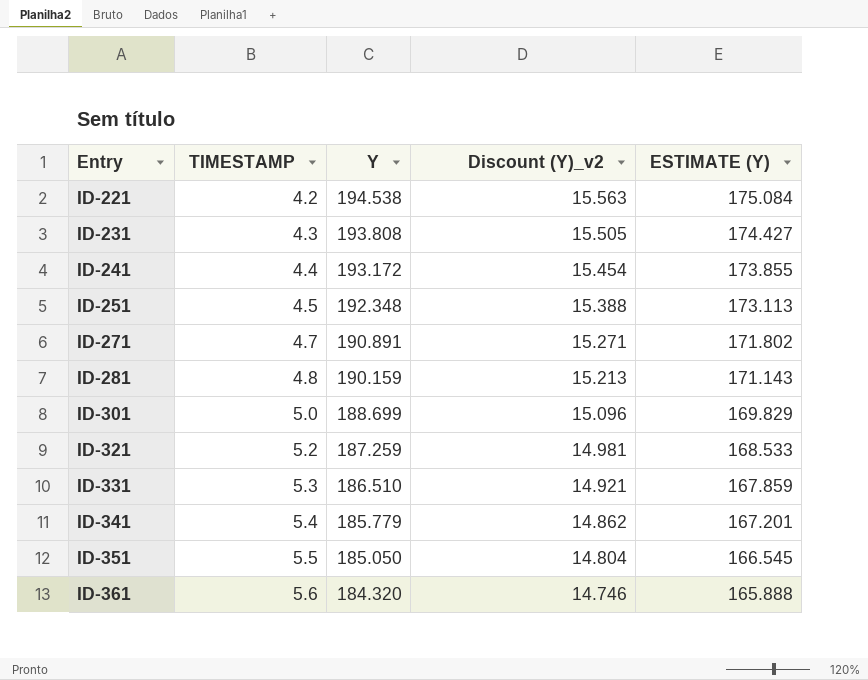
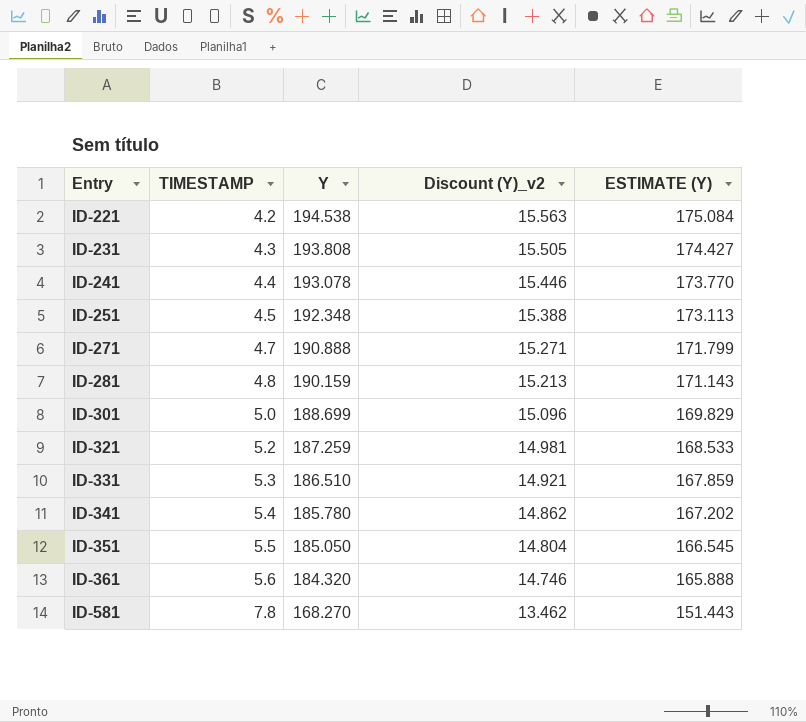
ID-241 | Y: 193.172 -> 193.078
ID-241 | Discount (Y)_v2: 15.454 -> 15.446
ID-241 | ESTIMATE (Y): 173.855 -> 173.770
ID-271 | Y: 190.891 -> 190.888
ID-271 | ESTIMATE (Y): 171.802 -> 171.799
ID-341 | Y: 185.779 -> 185.780
ID-341 | ESTIMATE (Y): 167.201 -> 167.202
row ID-581: none -> 7.8 | 168.270 | 13.462 | 151.443

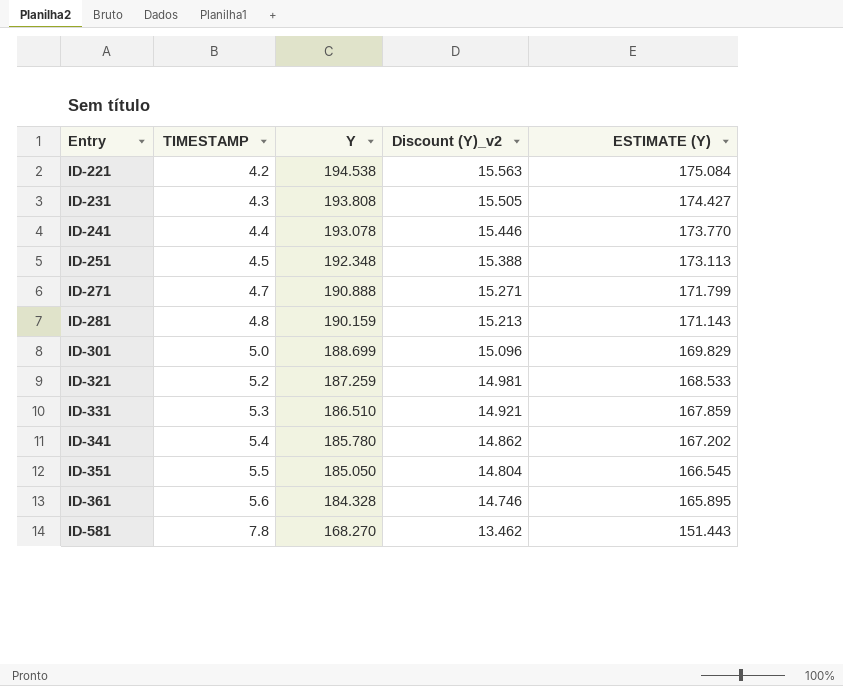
ID-361 | Y: 184.320 -> 184.328
ID-361 | ESTIMATE (Y): 165.888 -> 165.895

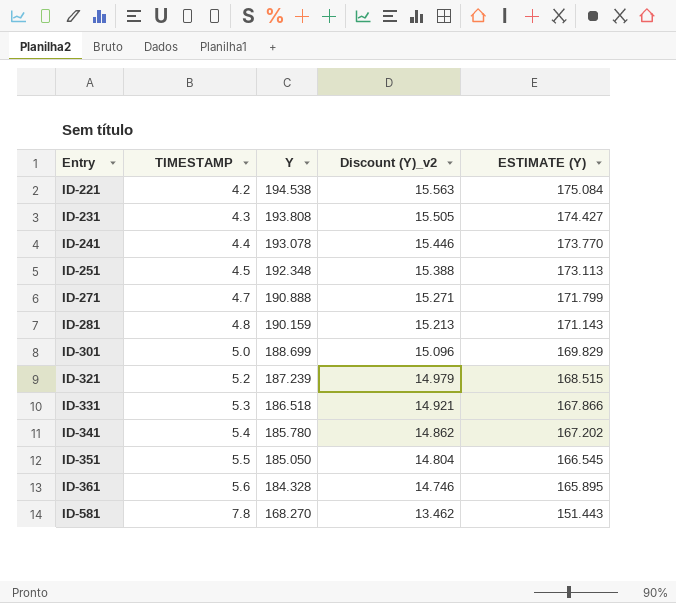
ID-321 | Y: 187.259 -> 187.239
ID-321 | Discount (Y)_v2: 14.981 -> 14.979
ID-321 | ESTIMATE (Y): 168.533 -> 168.515
ID-331 | Y: 186.510 -> 186.518
ID-331 | ESTIMATE (Y): 167.859 -> 167.866

